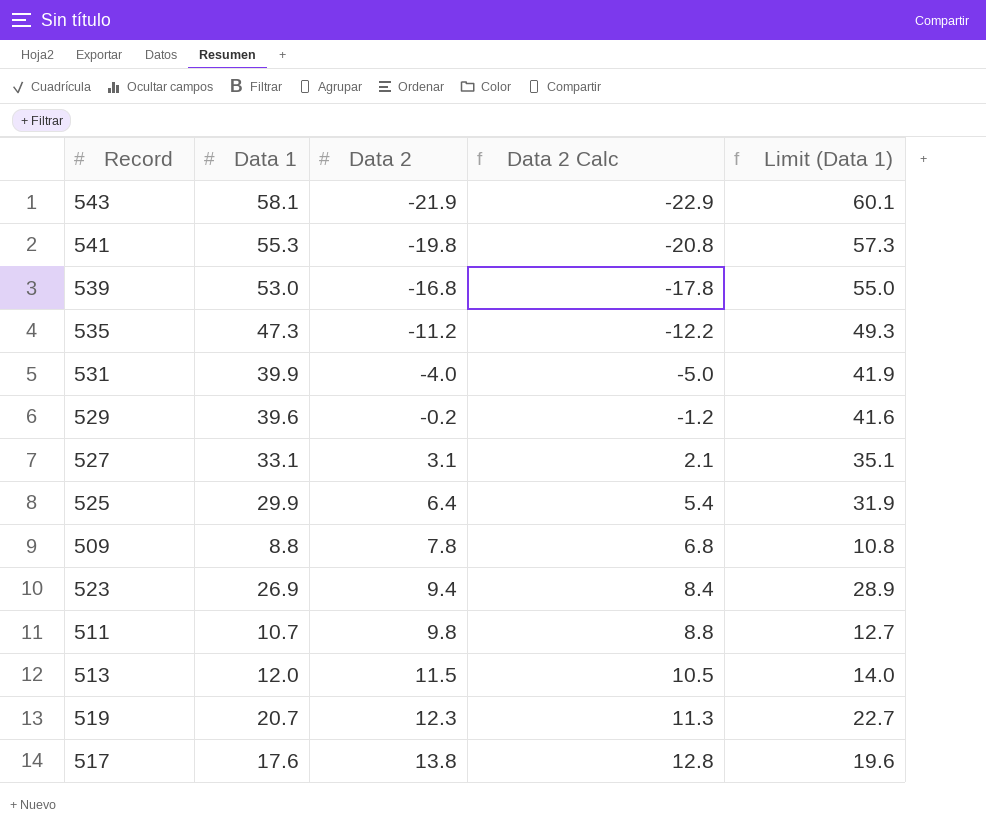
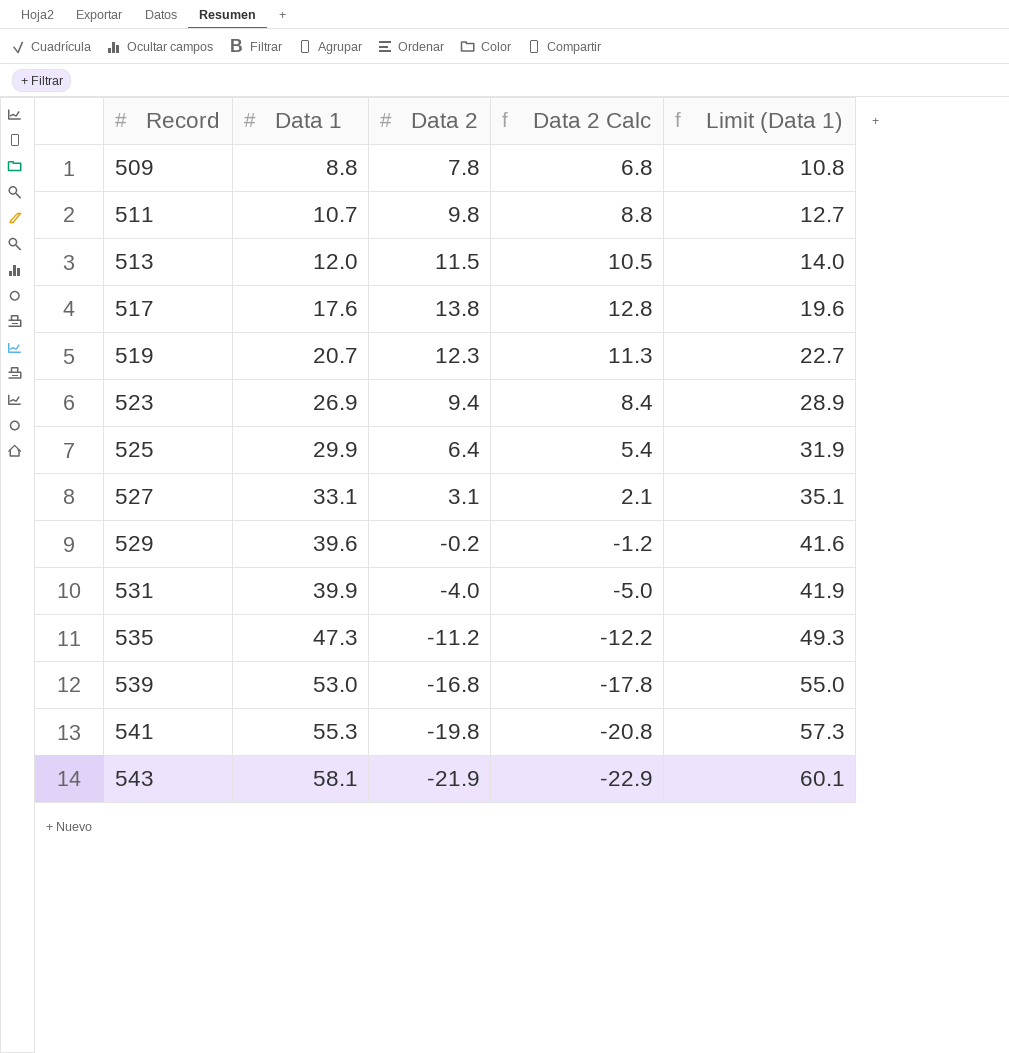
row order: Data 2 ascending -> Record ascending

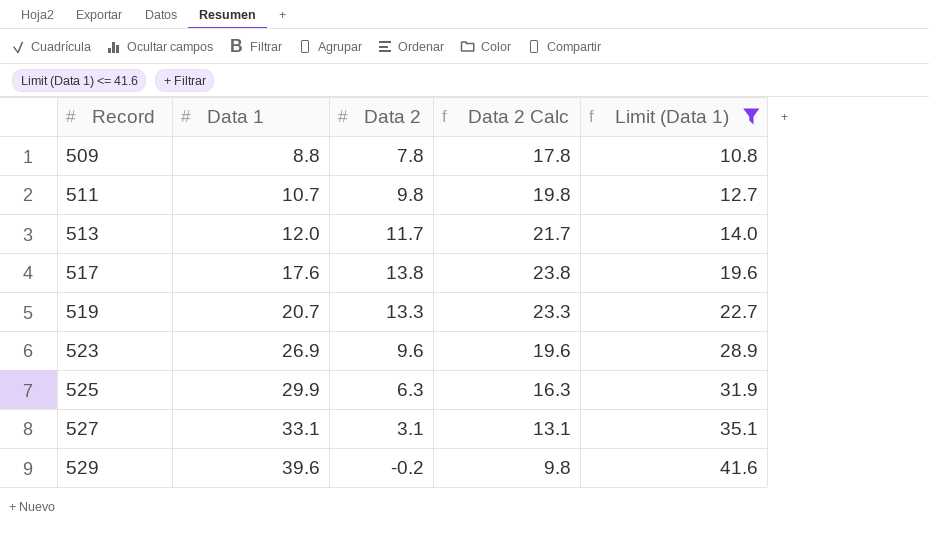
filter: none -> Limit (Data 1) <= 41.6
column Data 2 Calc | formula: [Data 2] - 1 -> [Data 2] + 10
513 | Data 2: 11.5 -> 11.7
519 | Data 2: 12.3 -> 13.3
523 | Data 2: 9.4 -> 9.6
525 | Data 2: 6.4 -> 6.3

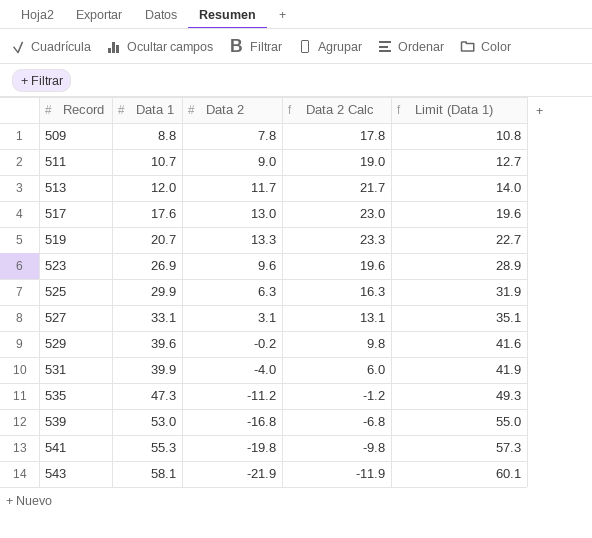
filter: Limit (Data 1) <= 41.6 -> none
511 | Data 2: 9.8 -> 9.0
511 | Data 2 Calc: 19.8 -> 19.0
517 | Data 2: 13.8 -> 13.0
517 | Data 2 Calc: 23.8 -> 23.0

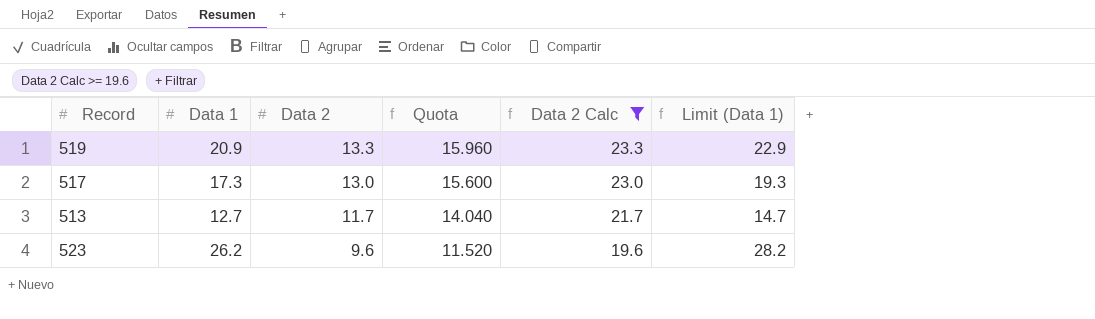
filter: none -> Data 2 Calc >= 19.6
row order: Record ascending -> Data 2 descending
column Quota | formula: none -> [Data 2] * 1.2
519 | Data 1: 20.7 -> 20.9
519 | Limit (Data 1): 22.7 -> 22.9
517 | Data 1: 17.6 -> 17.3
517 | Limit (Data 1): 19.6 -> 19.3
513 | Data 1: 12.0 -> 12.7
513 | Limit (Data 1): 14.0 -> 14.7
523 | Data 1: 26.9 -> 26.2
523 | Limit (Data 1): 28.9 -> 28.2

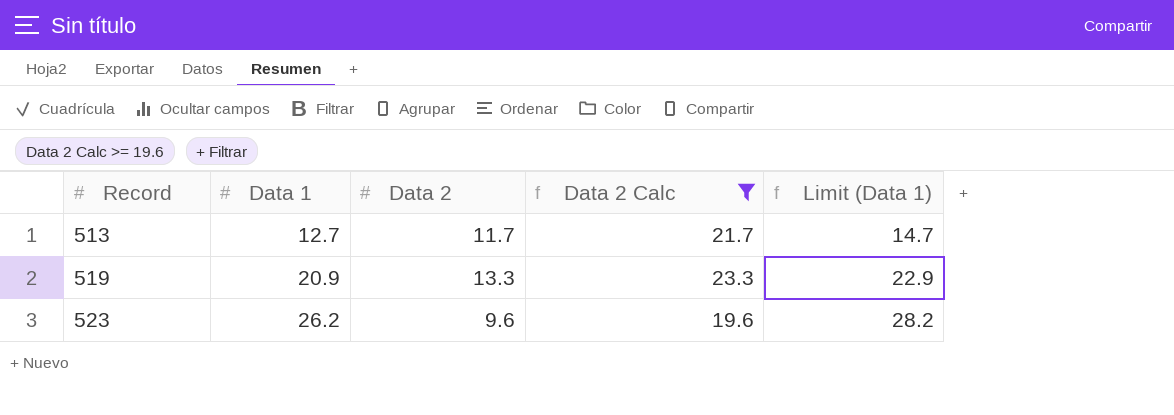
row order: Data 2 descending -> Record ascending
column Quota | formula: [Data 2] * 1.2 -> none
row 517: 17.3 | 13.0 | 15.600 | 23.0 | 19.3 -> none

